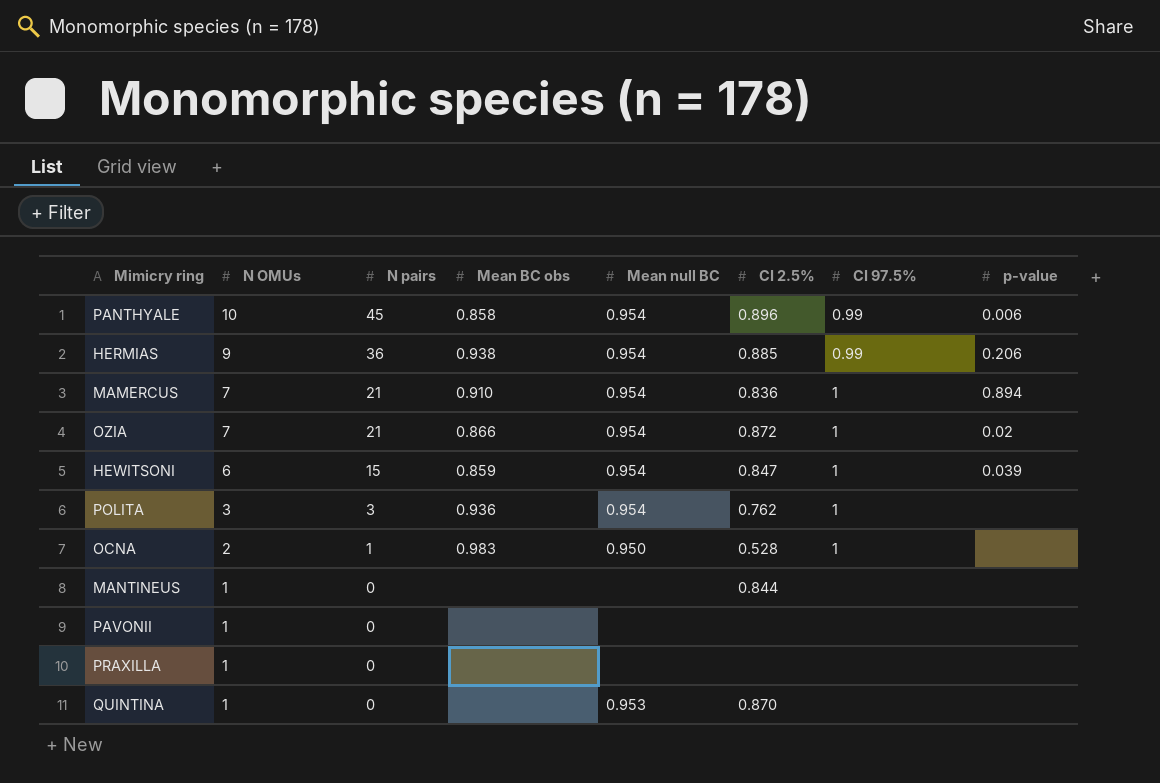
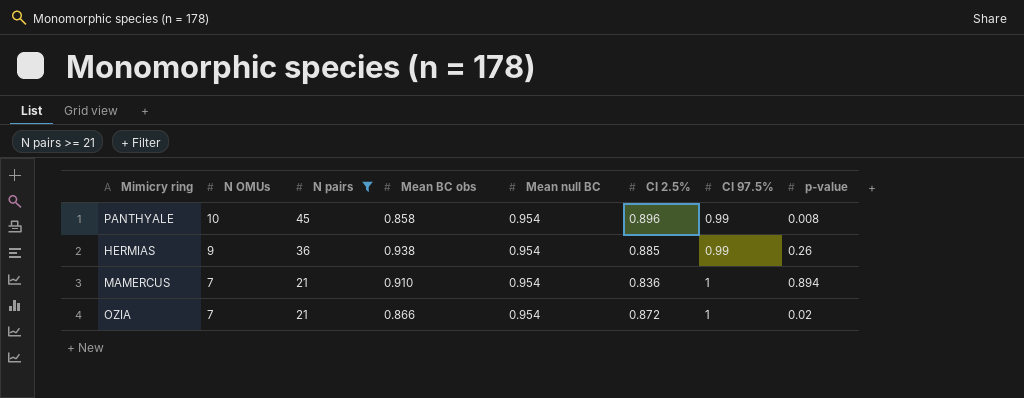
filter: none -> N pairs >= 21
PANTHYALE | p-value: 0.006 -> 0.008
HERMIAS | p-value: 0.206 -> 0.26

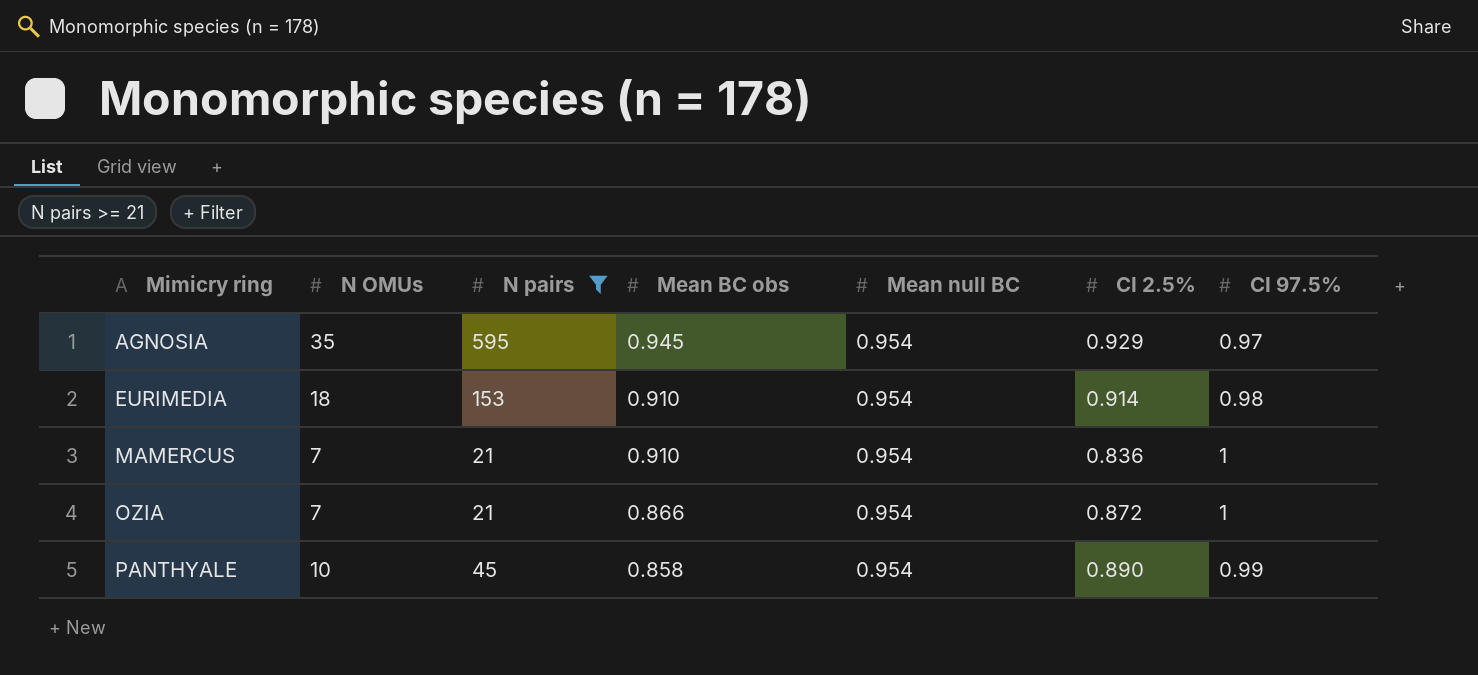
row order: N OMUs descending -> Mimicry ring ascending
column p-value | position: 8 -> none
row HERMIAS: 9 | 36 | 0.938 | 0.954 | 0.885 | 0.99 | 0.26 -> none
row AGNOSIA: none -> 35 | 595 | 0.945 | 0.954 | 0.929 | 0.97
row EURIMEDIA: none -> 18 | 153 | 0.910 | 0.954 | 0.914 | 0.98
PANTHYALE | CI 2.5%: 0.896 -> 0.890

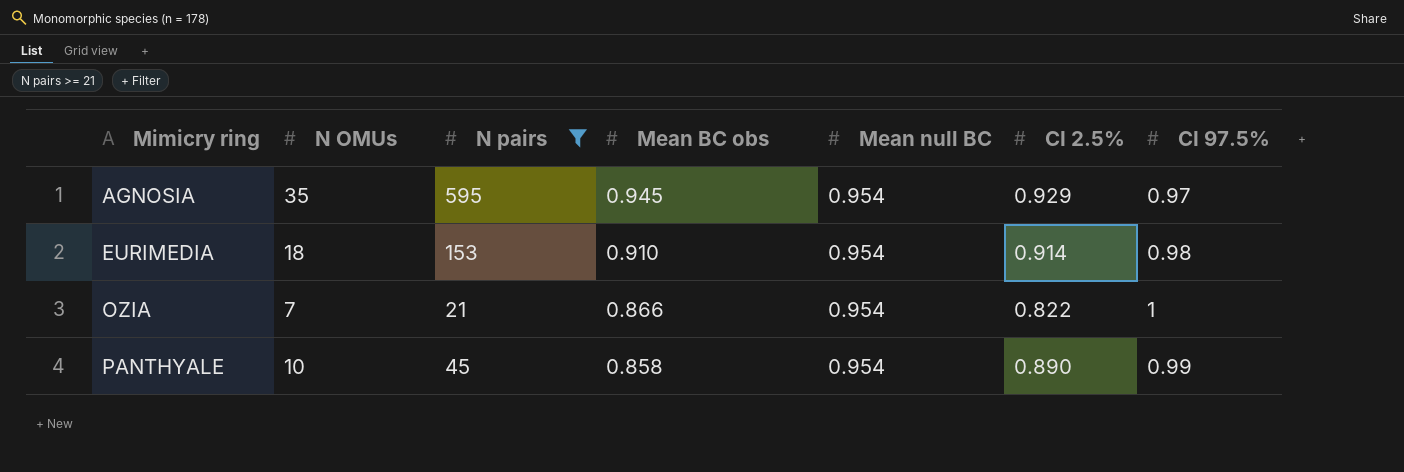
row MAMERCUS: 7 | 21 | 0.910 | 0.954 | 0.836 | 1 -> none
OZIA | CI 2.5%: 0.872 -> 0.822

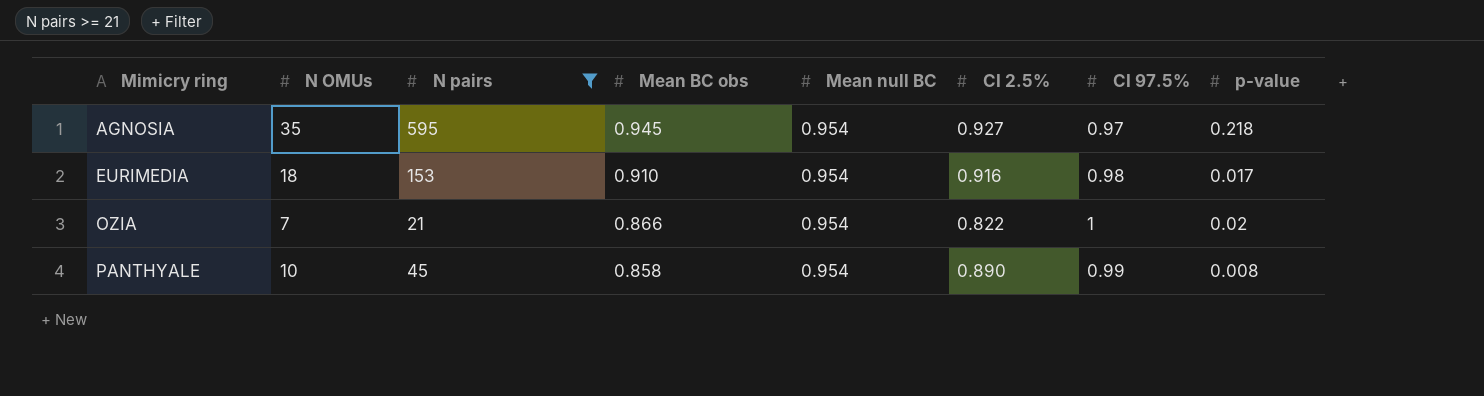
column p-value | position: none -> 8
AGNOSIA | CI 2.5%: 0.929 -> 0.927
EURIMEDIA | CI 2.5%: 0.914 -> 0.916

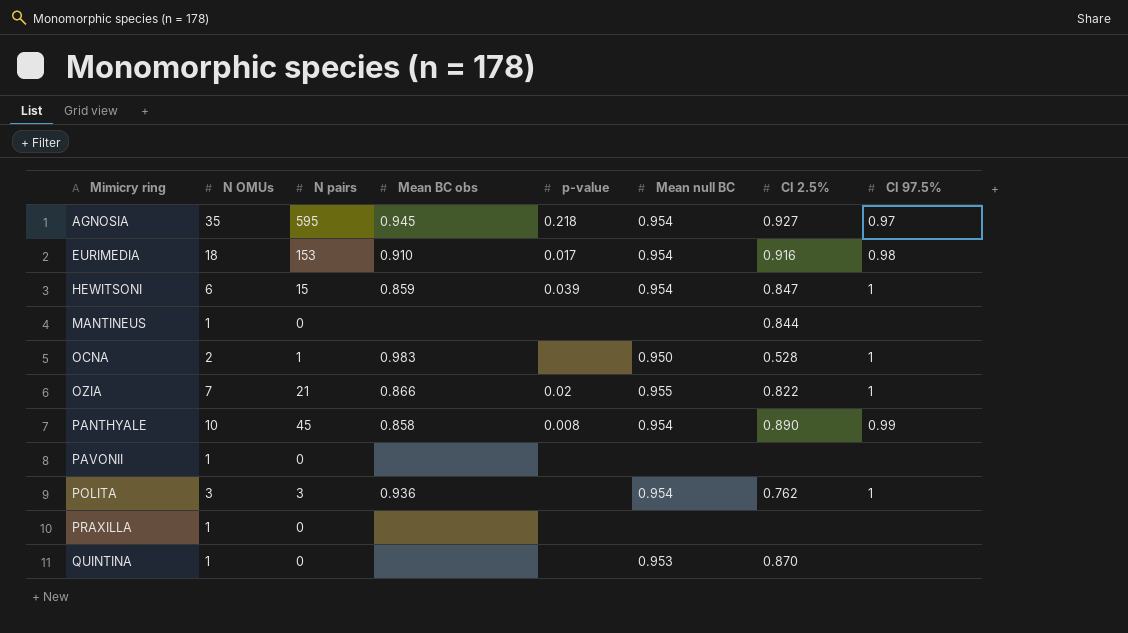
filter: N pairs >= 21 -> none
column p-value | position: 8 -> 5
OZIA | Mean null BC: 0.954 -> 0.955

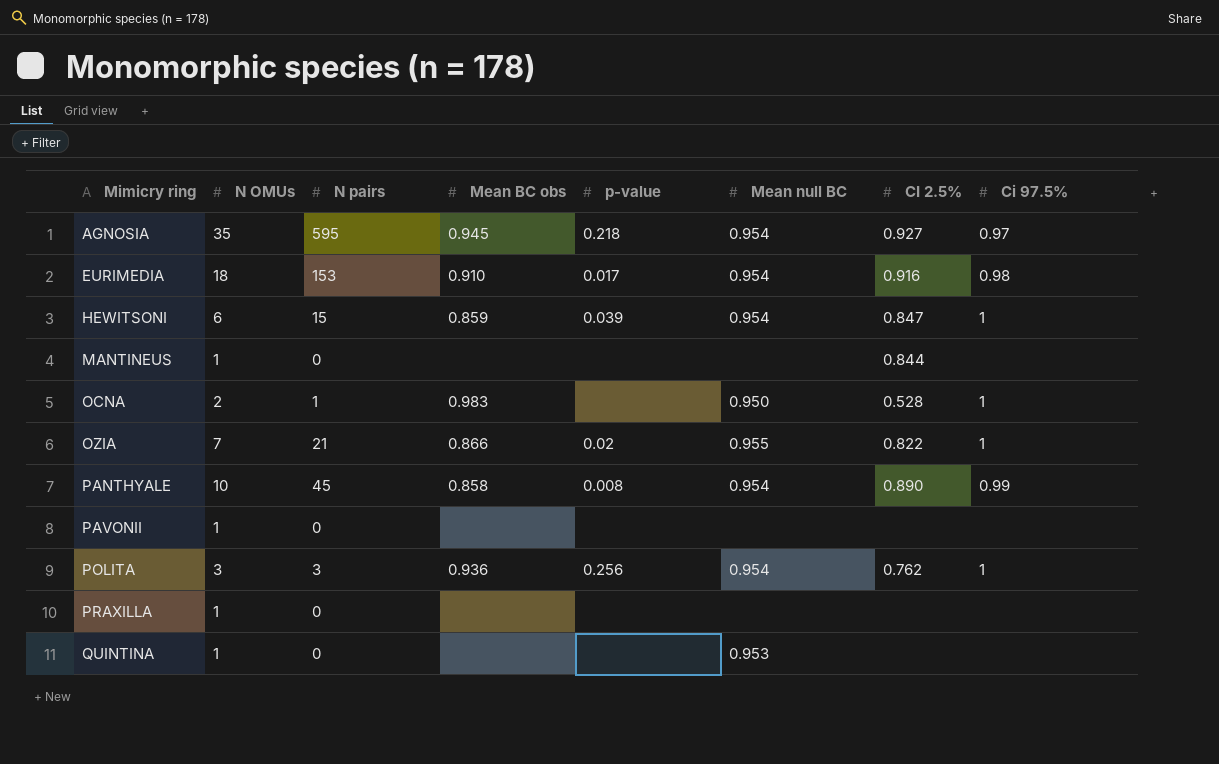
column name: CI 97.5% -> Ci 97.5%
POLITA | p-value: none -> 0.256
QUINTINA | CI 2.5%: 0.870 -> none

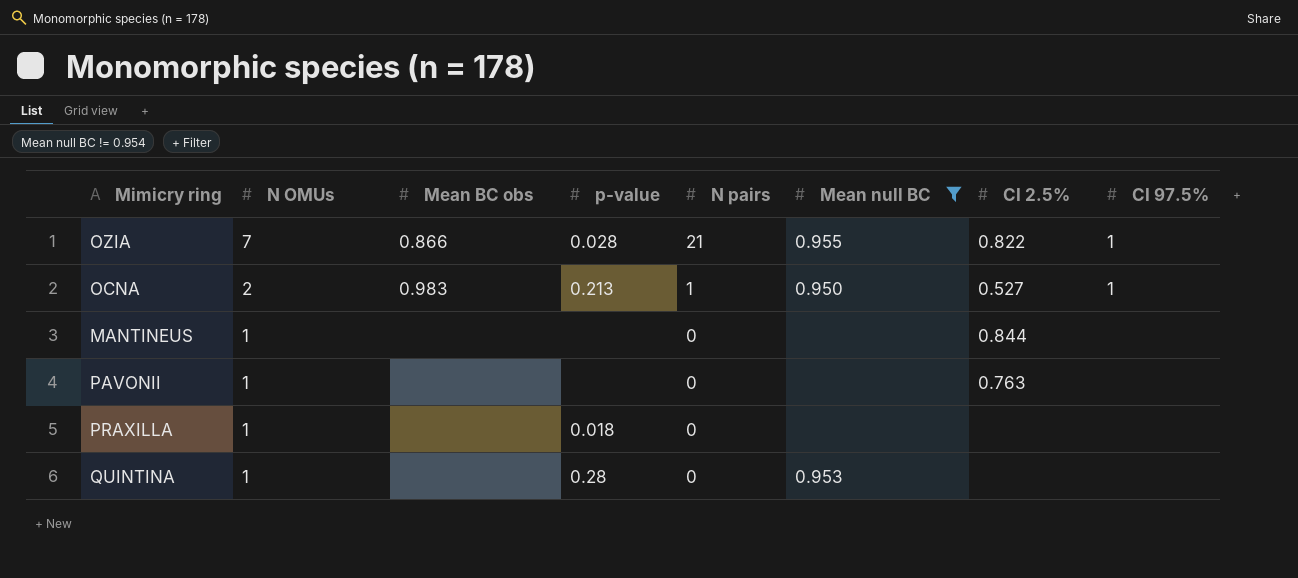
filter: none -> Mean null BC != 0.954
row order: Mimicry ring ascending -> N OMUs descending
column N pairs | position: 3 -> 5
column name: Ci 97.5% -> CI 97.5%
OZIA | p-value: 0.02 -> 0.028
OCNA | p-value: none -> 0.213
OCNA | CI 2.5%: 0.528 -> 0.527
PAVONII | CI 2.5%: none -> 0.763
PRAXILLA | p-value: none -> 0.018
QUINTINA | p-value: none -> 0.28

